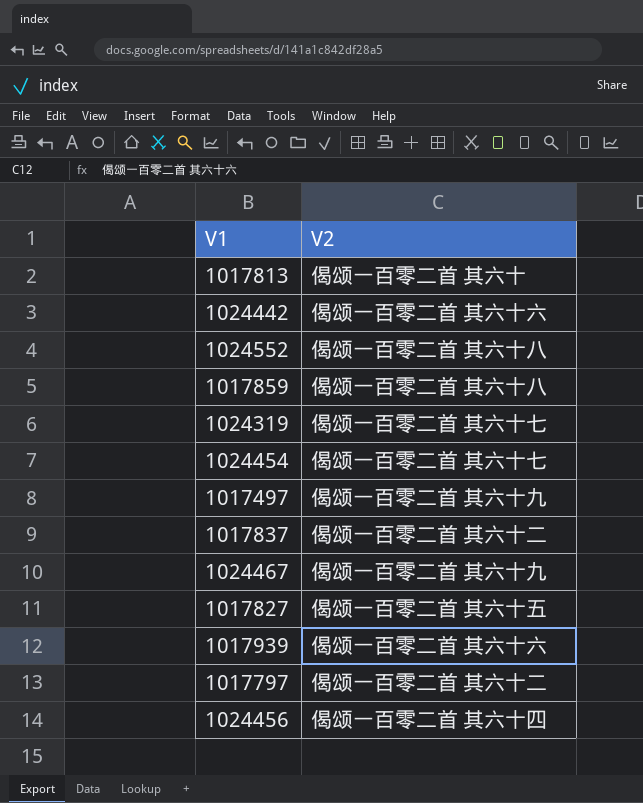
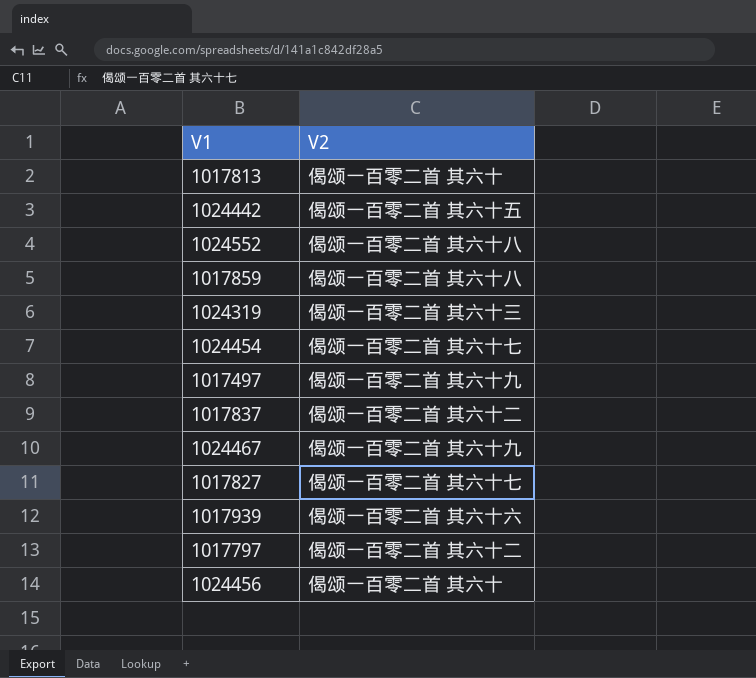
1024442 | V2: 偈颂一百零二首 其六十六 -> 偈颂一百零二首 其六十五
1024319 | V2: 偈颂一百零二首 其六十七 -> 偈颂一百零二首 其六十三
1017827 | V2: 偈颂一百零二首 其六十五 -> 偈颂一百零二首 其六十七
1024456 | V2: 偈颂一百零二首 其六十四 -> 偈颂一百零二首 其六十

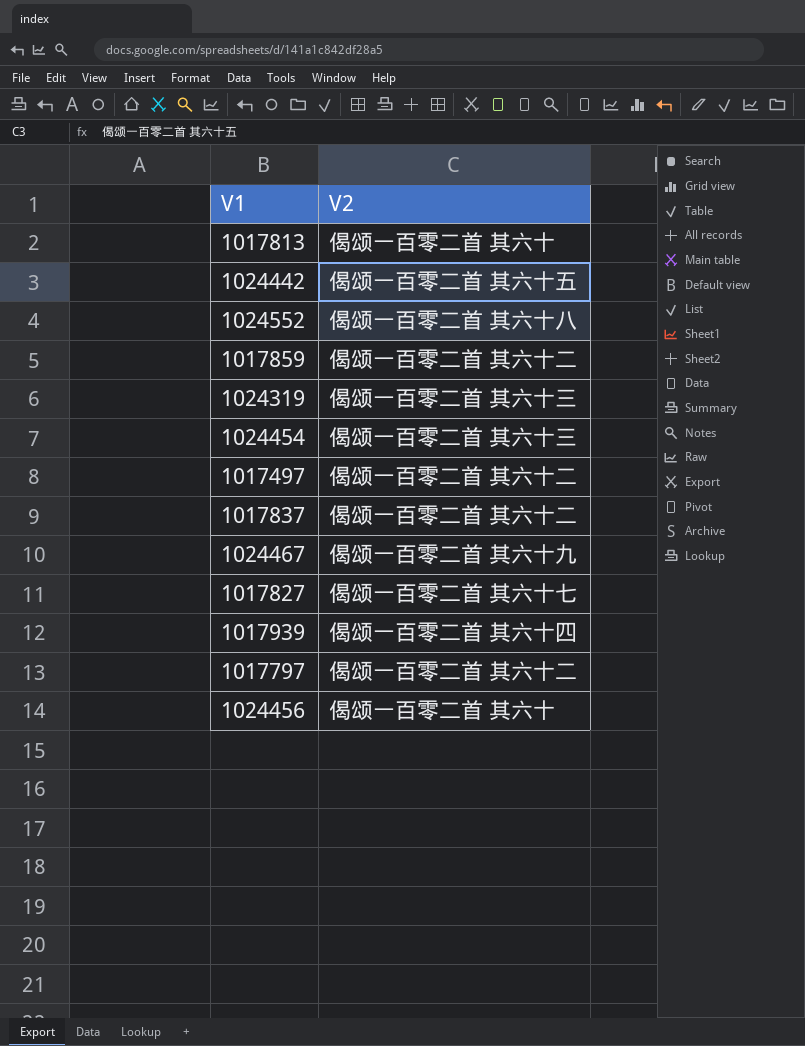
1017859 | V2: 偈颂一百零二首 其六十八 -> 偈颂一百零二首 其六十二
1024454 | V2: 偈颂一百零二首 其六十七 -> 偈颂一百零二首 其六十三
1017497 | V2: 偈颂一百零二首 其六十九 -> 偈颂一百零二首 其六十二
1017939 | V2: 偈颂一百零二首 其六十六 -> 偈颂一百零二首 其六十四

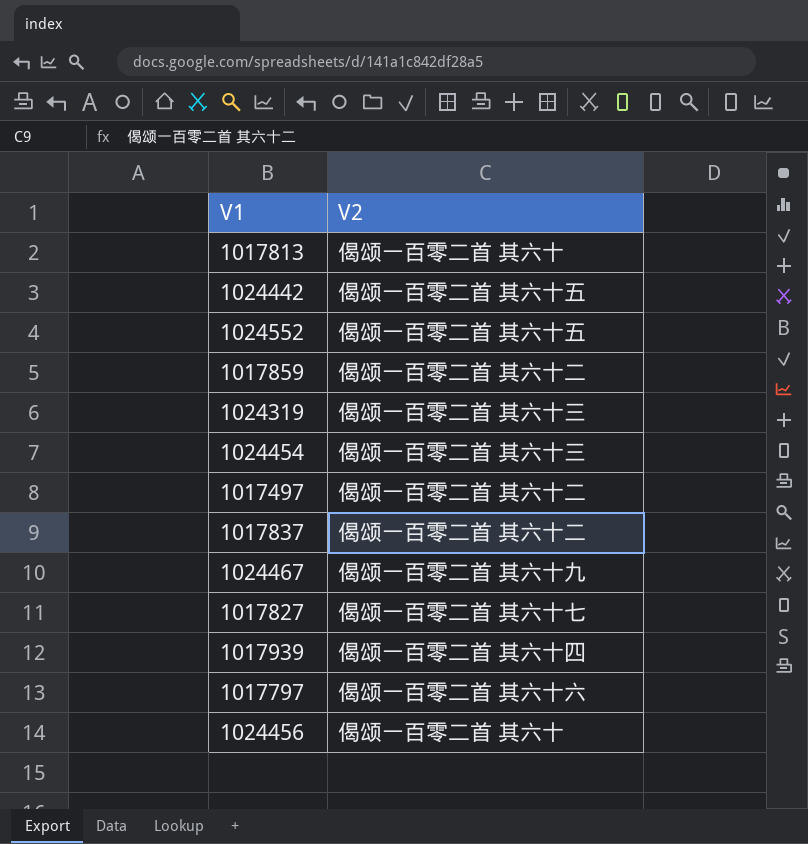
1024552 | V2: 偈颂一百零二首 其六十八 -> 偈颂一百零二首 其六十五
1017797 | V2: 偈颂一百零二首 其六十二 -> 偈颂一百零二首 其六十六

